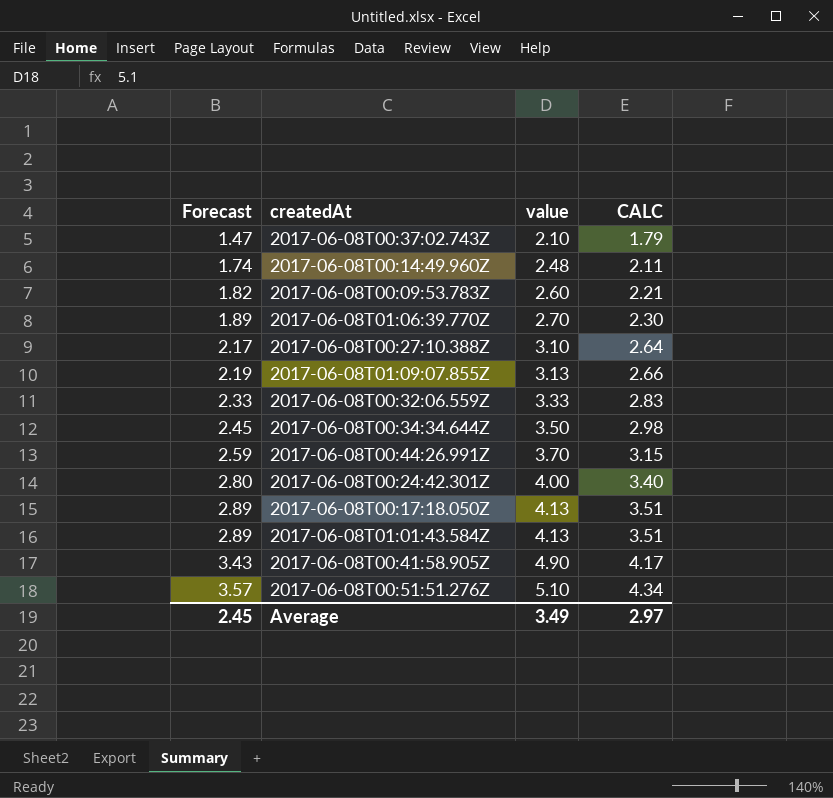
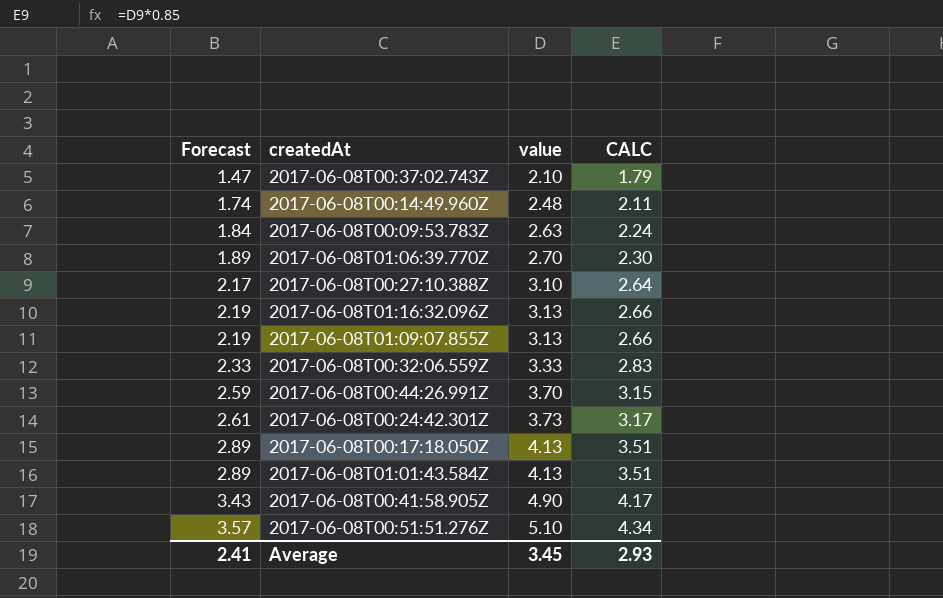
row 2017-06-08T00:34:34.644Z: 2.45 | 3.50 | 2.98 -> none
2017-06-08T00:09:53.783Z | Forecast: 1.82 -> 1.84
2017-06-08T00:09:53.783Z | value: 2.60 -> 2.63
2017-06-08T00:09:53.783Z | CALC: 2.21 -> 2.24
row 2017-06-08T01:16:32.096Z: none -> 2.19 | 3.13 | 2.66
2017-06-08T00:24:42.301Z | Forecast: 2.80 -> 2.61
2017-06-08T00:24:42.301Z | value: 4.00 -> 3.73
2017-06-08T00:24:42.301Z | CALC: 3.40 -> 3.17
Average | Forecast: 2.45 -> 2.41
Average | value: 3.49 -> 3.45
Average | CALC: 2.97 -> 2.93

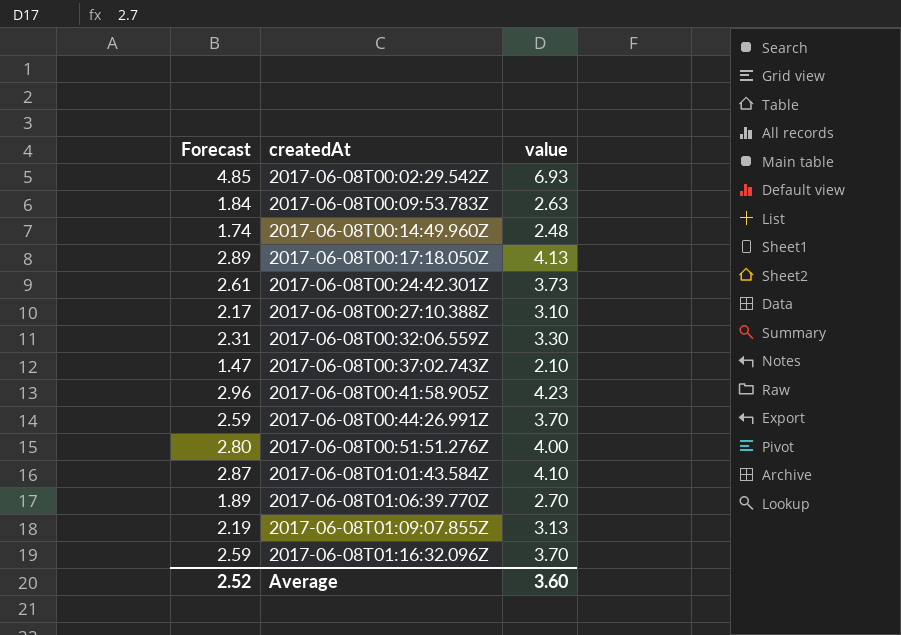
row order: Forecast ascending -> createdAt ascending
column CALC | formula: [value] * 0.85 -> none
row 2017-06-08T00:02:29.542Z: none -> 4.85 | 6.93
2017-06-08T00:32:06.559Z | Forecast: 2.33 -> 2.31
2017-06-08T00:32:06.559Z | value: 3.33 -> 3.30
2017-06-08T00:41:58.905Z | Forecast: 3.43 -> 2.96
2017-06-08T00:41:58.905Z | value: 4.90 -> 4.23
2017-06-08T00:51:51.276Z | Forecast: 3.57 -> 2.80
2017-06-08T00:51:51.276Z | value: 5.10 -> 4.00
2017-06-08T01:01:43.584Z | Forecast: 2.89 -> 2.87
2017-06-08T01:01:43.584Z | value: 4.13 -> 4.10
2017-06-08T01:16:32.096Z | Forecast: 2.19 -> 2.59
2017-06-08T01:16:32.096Z | value: 3.13 -> 3.70
Average | Forecast: 2.41 -> 2.52
Average | value: 3.45 -> 3.60

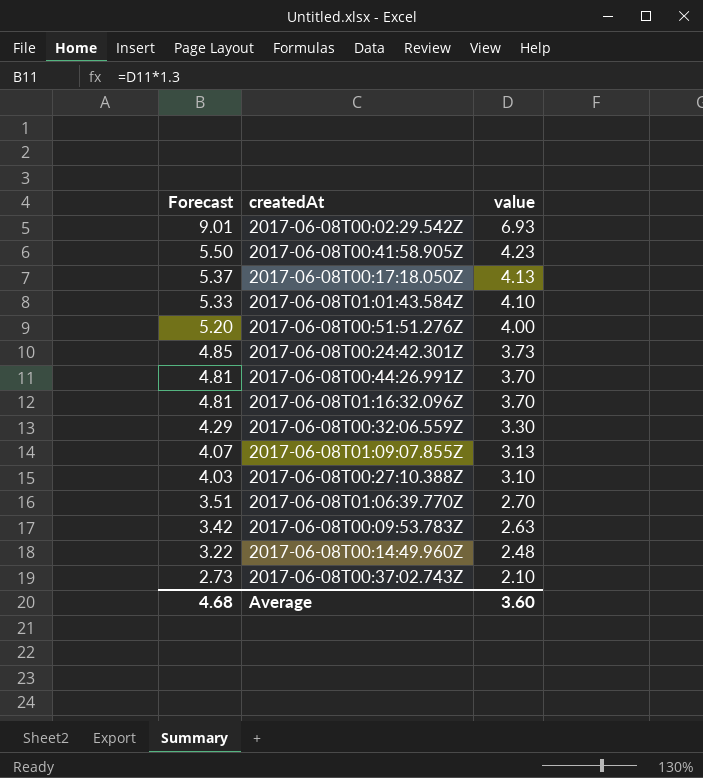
row order: createdAt ascending -> Forecast descending
column Forecast | formula: [value] * 0.7 -> [value] * 1.3
Average | Forecast: 2.52 -> 4.68

